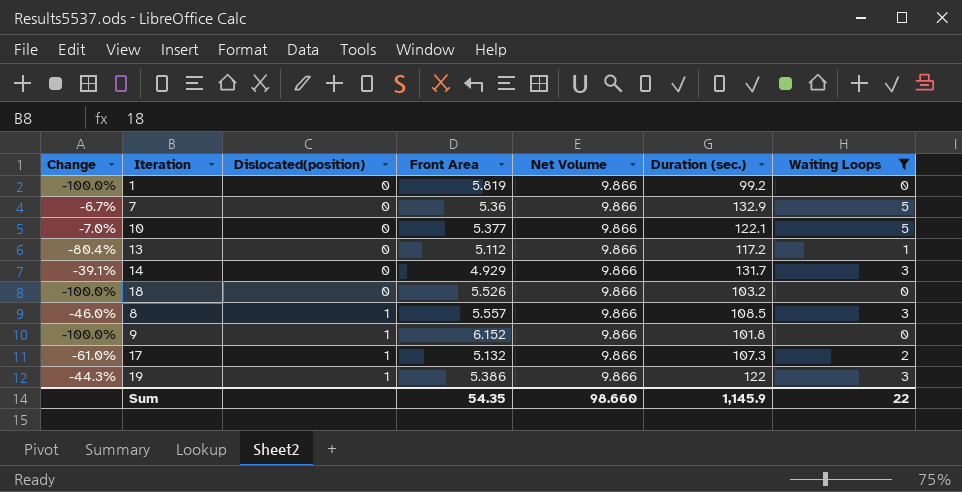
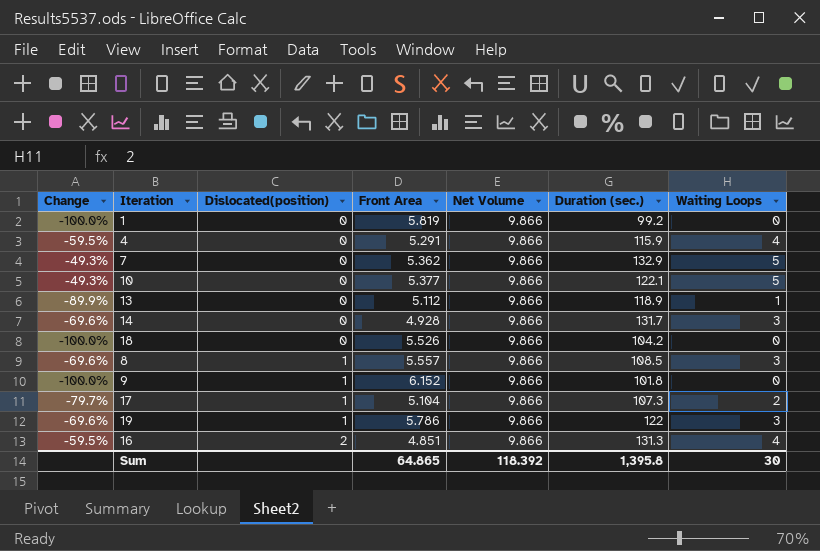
filter: Waiting Loops != 4 -> none
column Change | formula: ([Waiting Loops] - [Front Area]) / [Front Area] -> ([Waiting Loops] - [Net Volume]) / [Net Volume]
7 | Front Area: 5.36 -> 5.362
13 | Duration (sec.): 117.2 -> 118.9
14 | Front Area: 4.929 -> 4.928
18 | Duration (sec.): 103.2 -> 104.2
17 | Front Area: 5.132 -> 5.104
19 | Front Area: 5.386 -> 5.786
Sum | Front Area: 54.35 -> 64.865
Sum | Net Volume: 98.660 -> 118.392
Sum | Duration (sec.): 1,145.9 -> 1,395.8
Sum | Waiting Loops: 22 -> 30

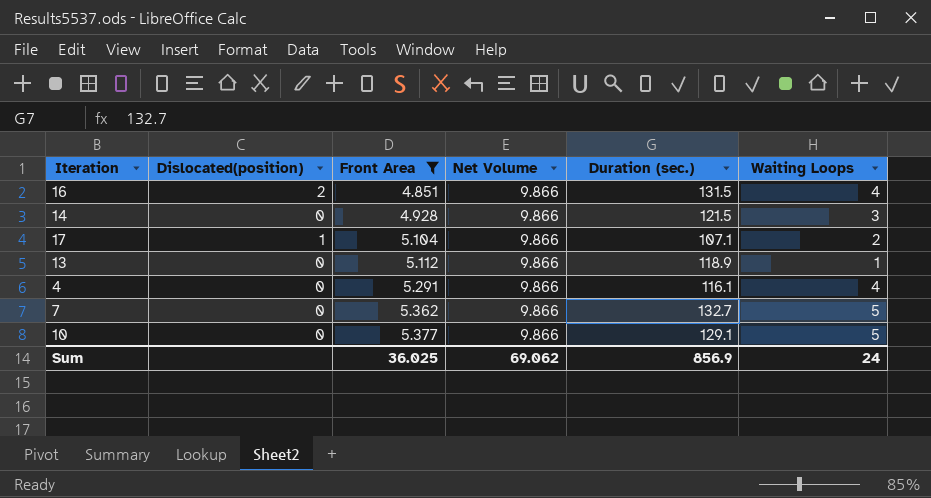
filter: none -> Front Area <= 5.377
row order: Dislocated(position) ascending -> Front Area ascending
column Change | formula: ([Waiting Loops] - [Net Volume]) / [Net Volume] -> none
16 | Duration (sec.): 131.3 -> 131.5
14 | Duration (sec.): 131.7 -> 121.5
17 | Duration (sec.): 107.3 -> 107.1
4 | Duration (sec.): 115.9 -> 116.1
7 | Duration (sec.): 132.9 -> 132.7
10 | Duration (sec.): 122.1 -> 129.1
Sum | Front Area: 64.865 -> 36.025
Sum | Net Volume: 118.392 -> 69.062
Sum | Duration (sec.): 1,395.8 -> 856.9
Sum | Waiting Loops: 30 -> 24

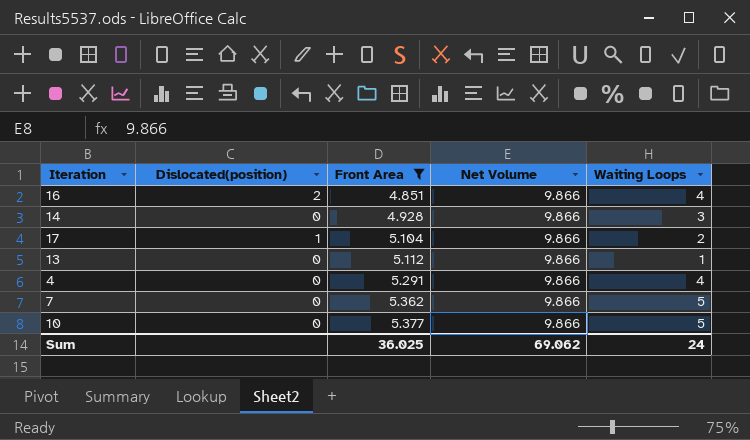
column Duration (sec.) | position: 5 -> none

